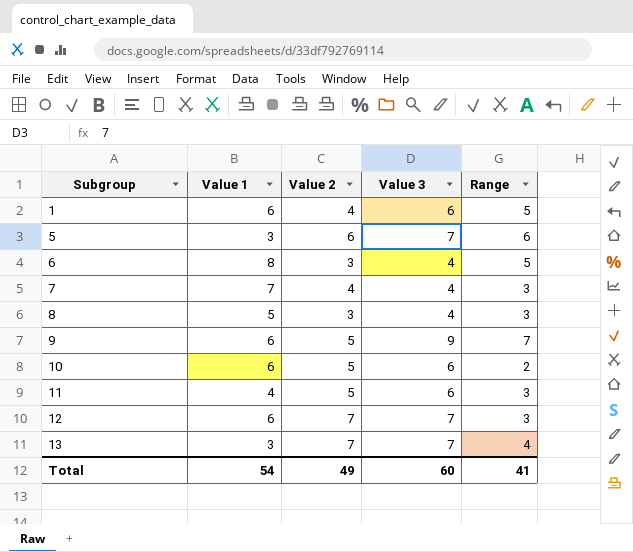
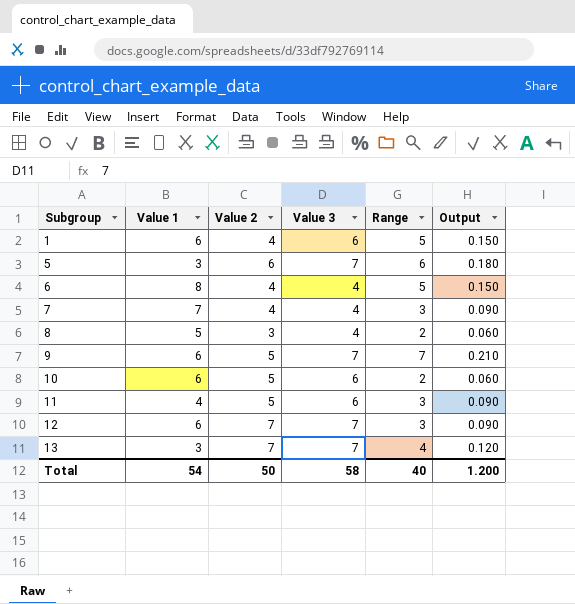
column Output | formula: none -> [Range] * 0.03
6 | Value 2: 3 -> 4
8 | Range: 3 -> 2
9 | Value 3: 9 -> 7
Total | Value 2: 49 -> 50
Total | Value 3: 60 -> 58
Total | Range: 41 -> 40

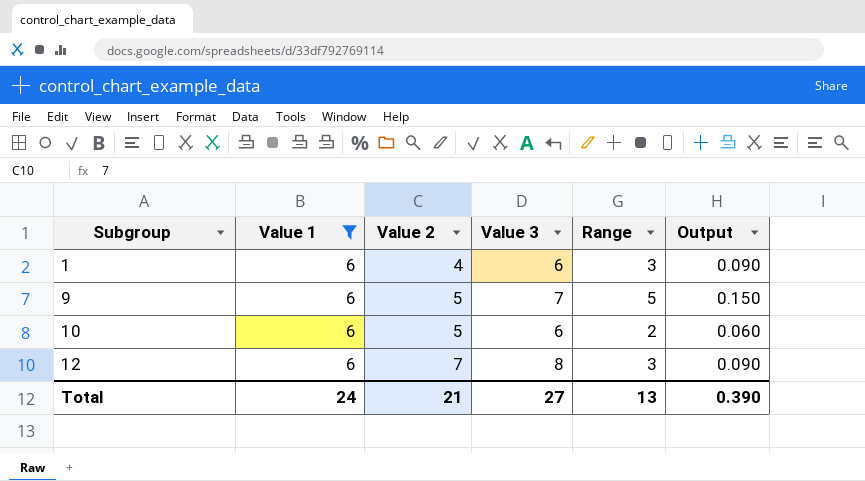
filter: none -> Value 1 = 6
1 | Range: 5 -> 3
1 | Output: 0.150 -> 0.090
9 | Range: 7 -> 5
9 | Output: 0.210 -> 0.150
12 | Value 3: 7 -> 8
Total | Value 1: 54 -> 24
Total | Value 2: 50 -> 21
Total | Value 3: 58 -> 27
Total | Range: 40 -> 13
Total | Output: 1.200 -> 0.390

